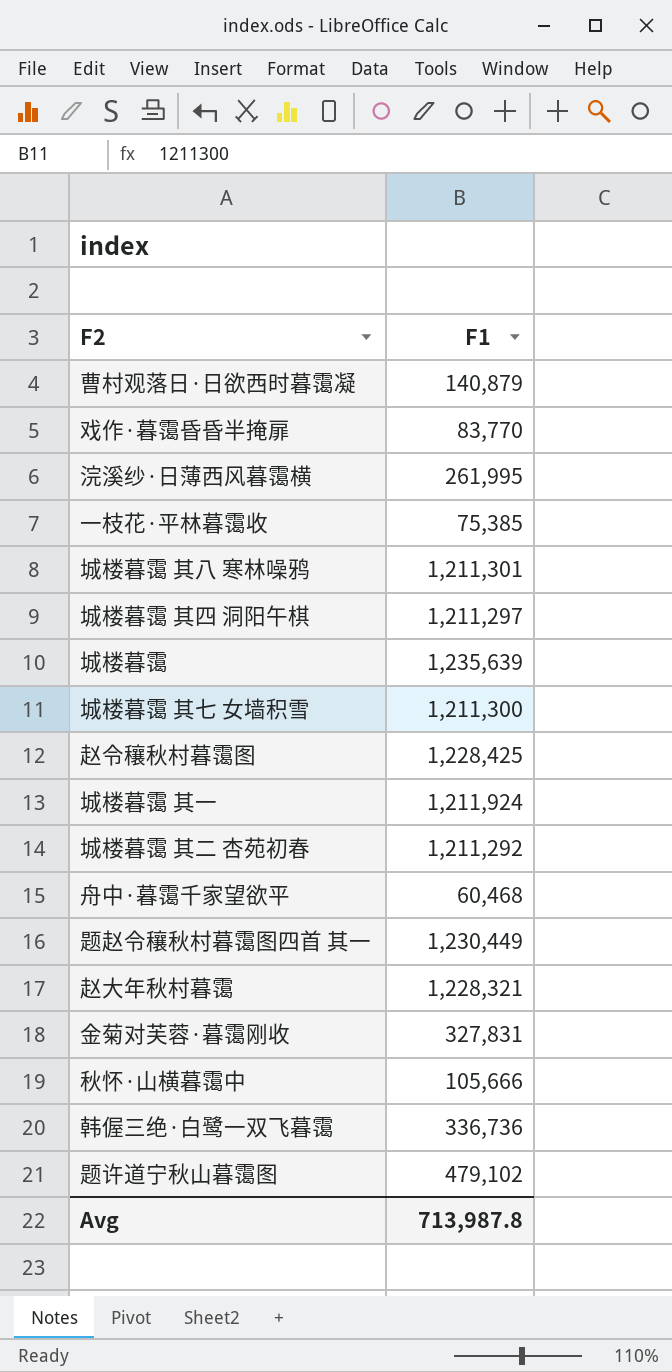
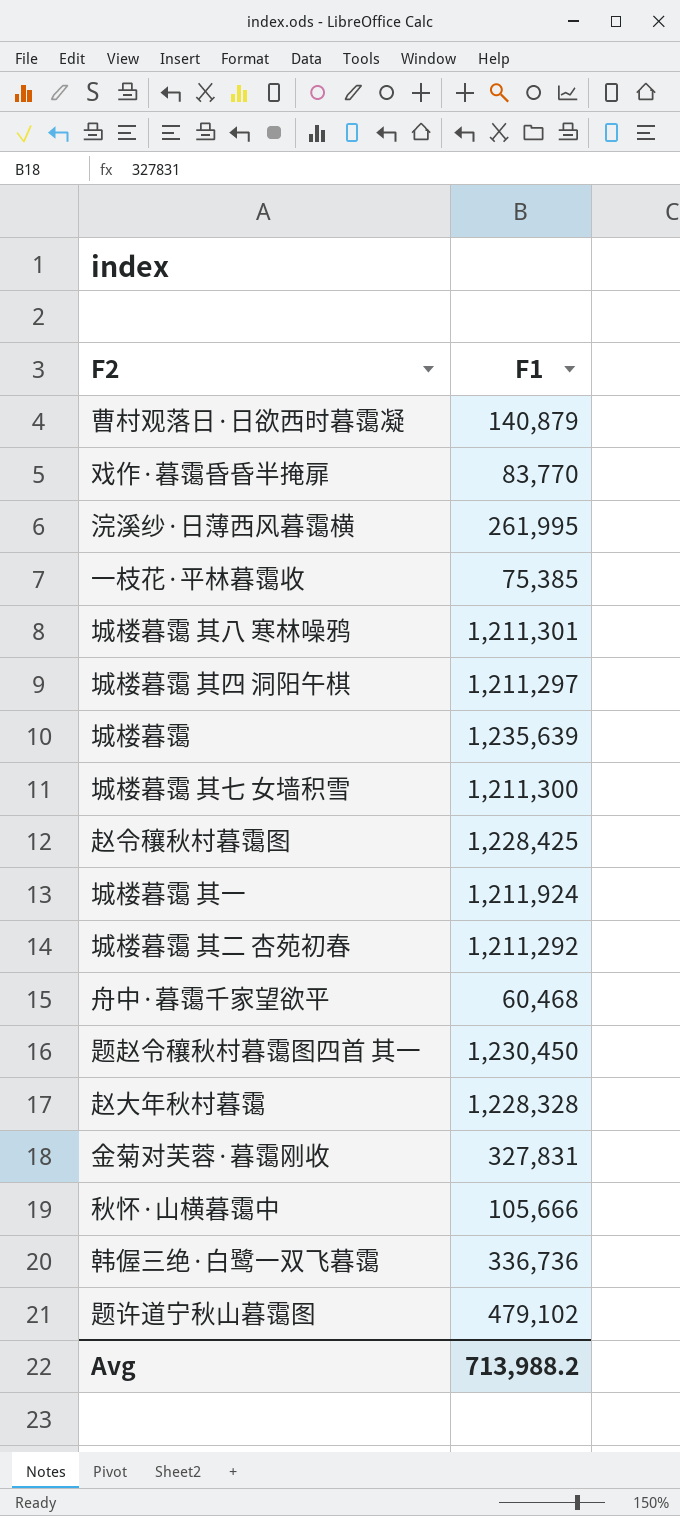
题赵令穰秋村暮霭图四首 其一 | F1: 1,230,449 -> 1,230,450
赵大年秋村暮霭 | F1: 1,228,321 -> 1,228,328
Avg | F1: 713,987.8 -> 713,988.2

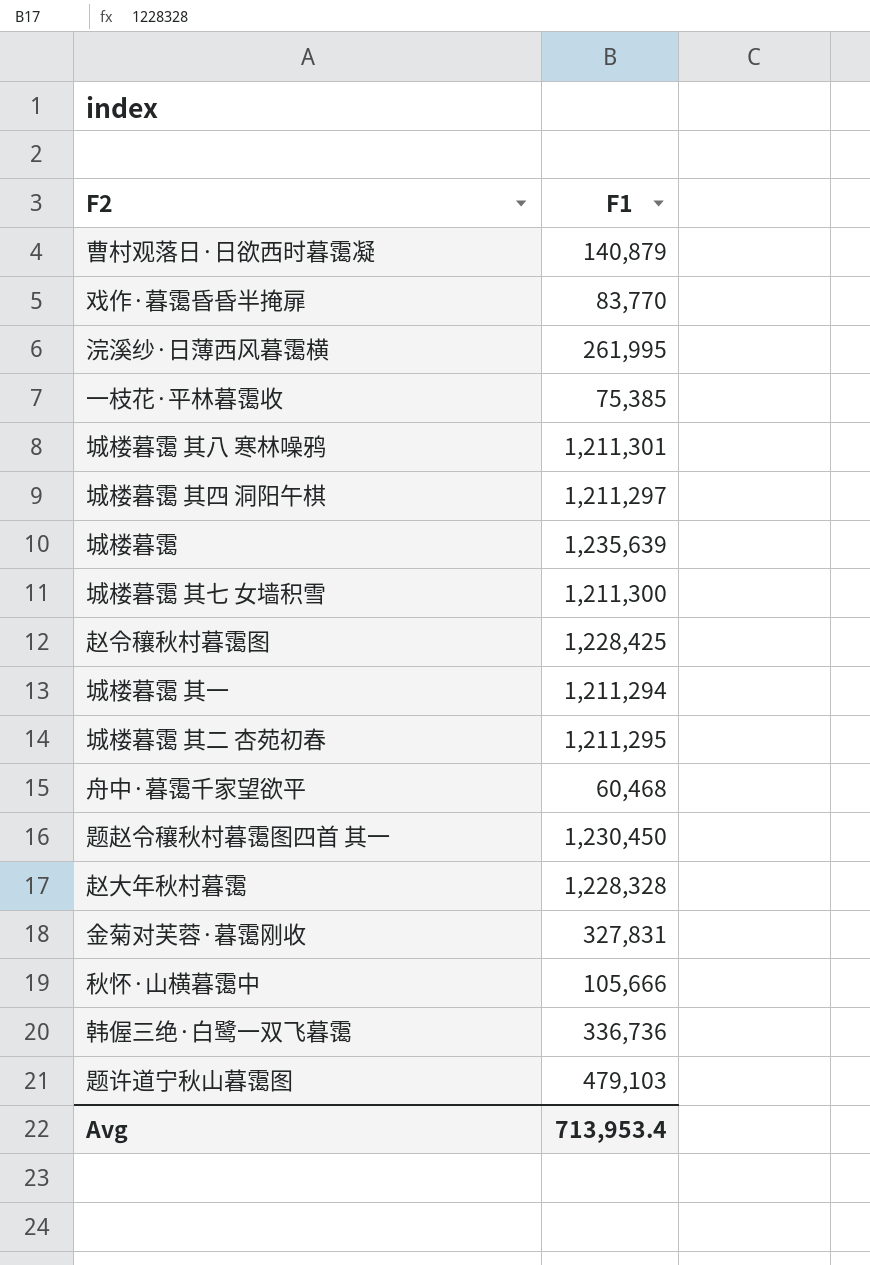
城楼暮霭 其一 | F1: 1,211,924 -> 1,211,294
城楼暮霭 其二 杏苑初春 | F1: 1,211,292 -> 1,211,295
题许道宁秋山暮霭图 | F1: 479,102 -> 479,103
Avg | F1: 713,988.2 -> 713,953.4

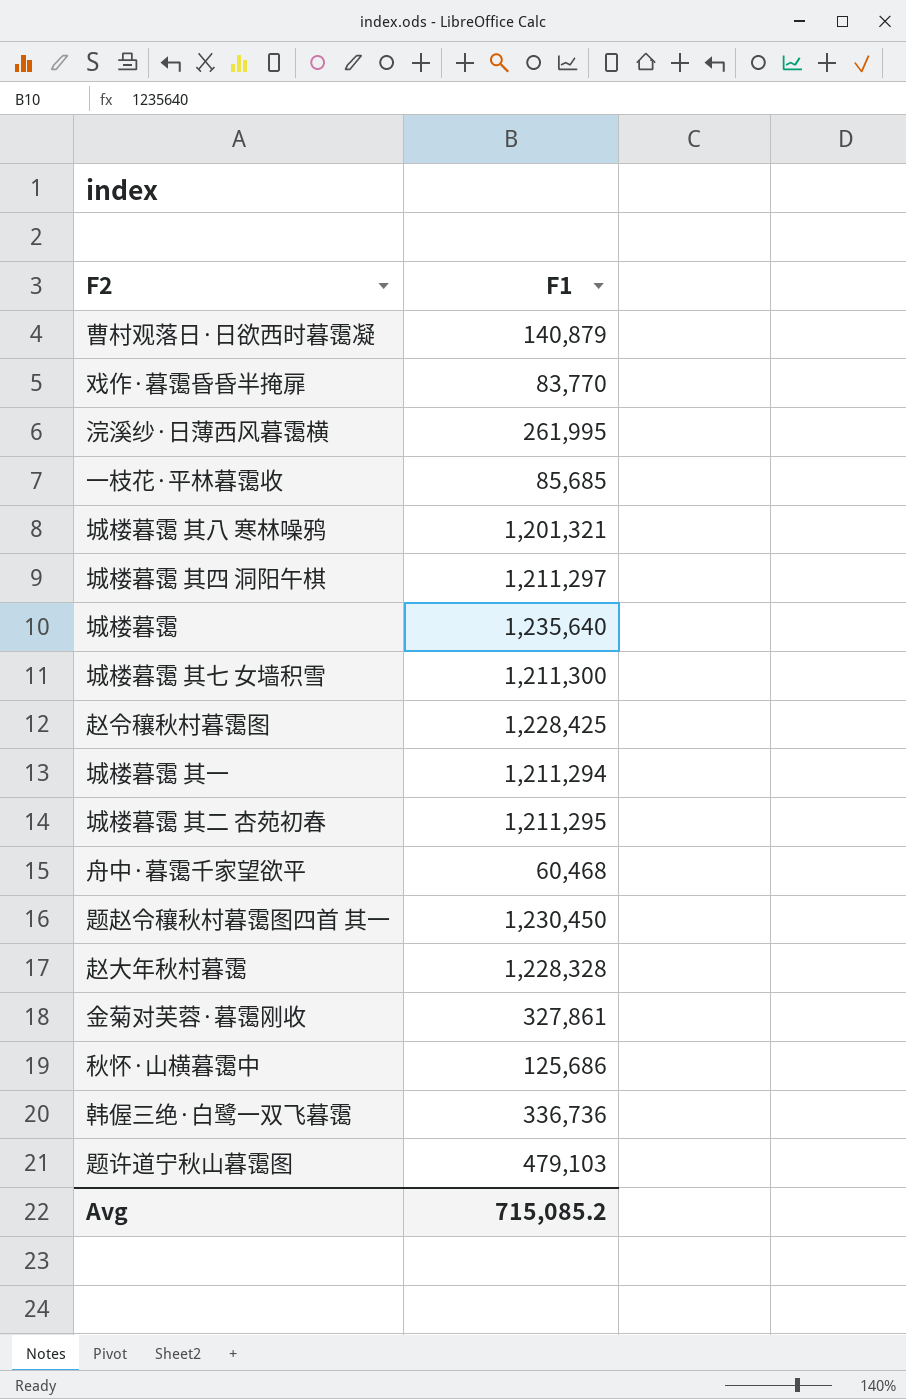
一枝花·平林暮霭收 | F1: 75,385 -> 85,685
城楼暮霭 其八 寒林噪鸦 | F1: 1,211,301 -> 1,201,321
城楼暮霭 | F1: 1,235,639 -> 1,235,640
金菊对芙蓉·暮霭刚收 | F1: 327,831 -> 327,861
秋怀·山横暮霭中 | F1: 105,666 -> 125,686
Avg | F1: 713,953.4 -> 715,085.2

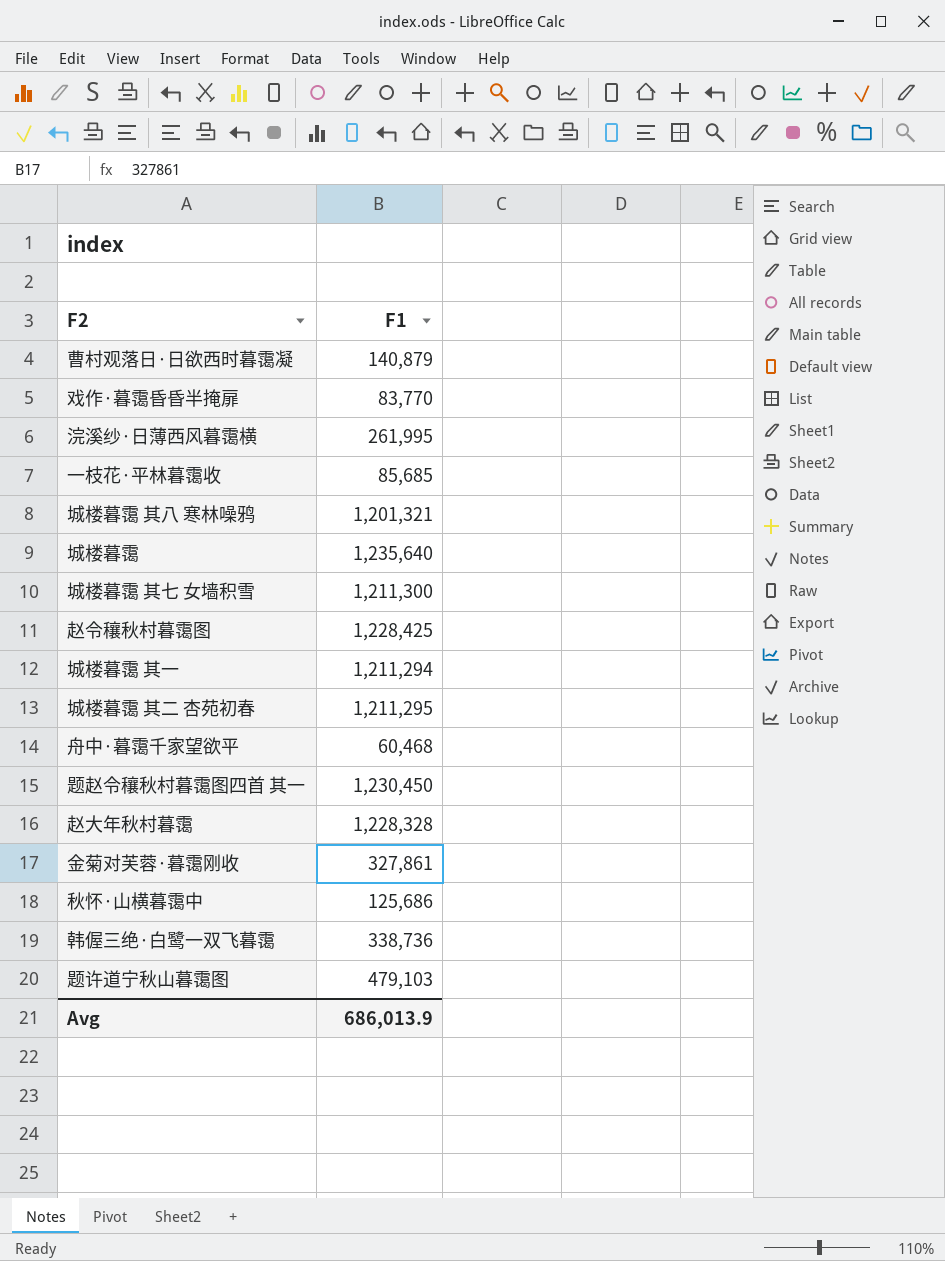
row 城楼暮霭 其四 洞阳午棋: 1,211,297 -> none
韩偓三绝·白鹭一双飞暮霭 | F1: 336,736 -> 338,736
Avg | F1: 715,085.2 -> 686,013.9

